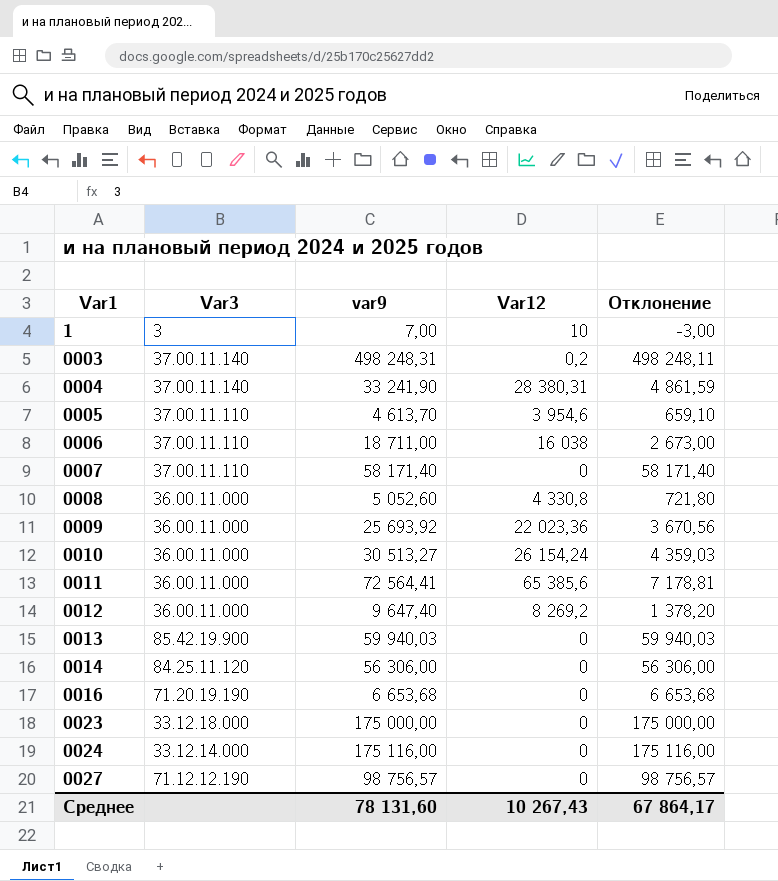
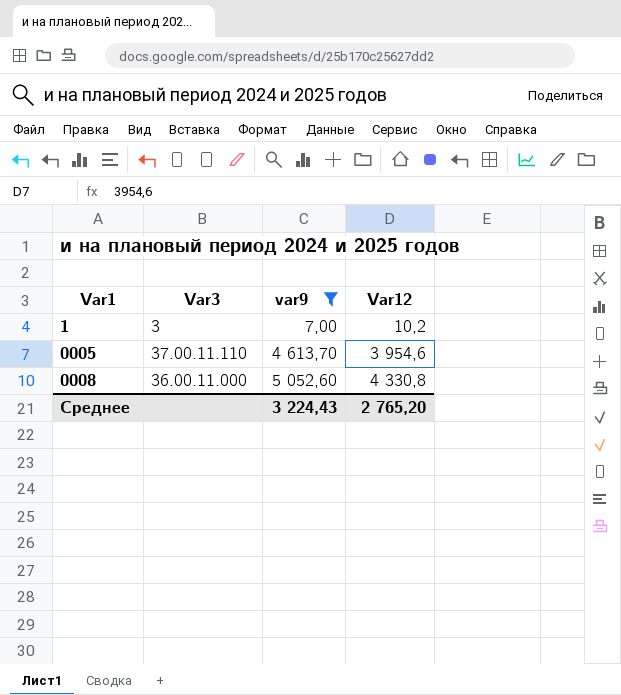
filter: none -> var9 <= 5 052,60
column Отклонение | formula: [var9] - [Var12] -> none
1 | Var12: 10 -> 10,2
Среднее | var9: 78 131,60 -> 3 224,43
Среднее | Var12: 10 267,43 -> 2 765,20

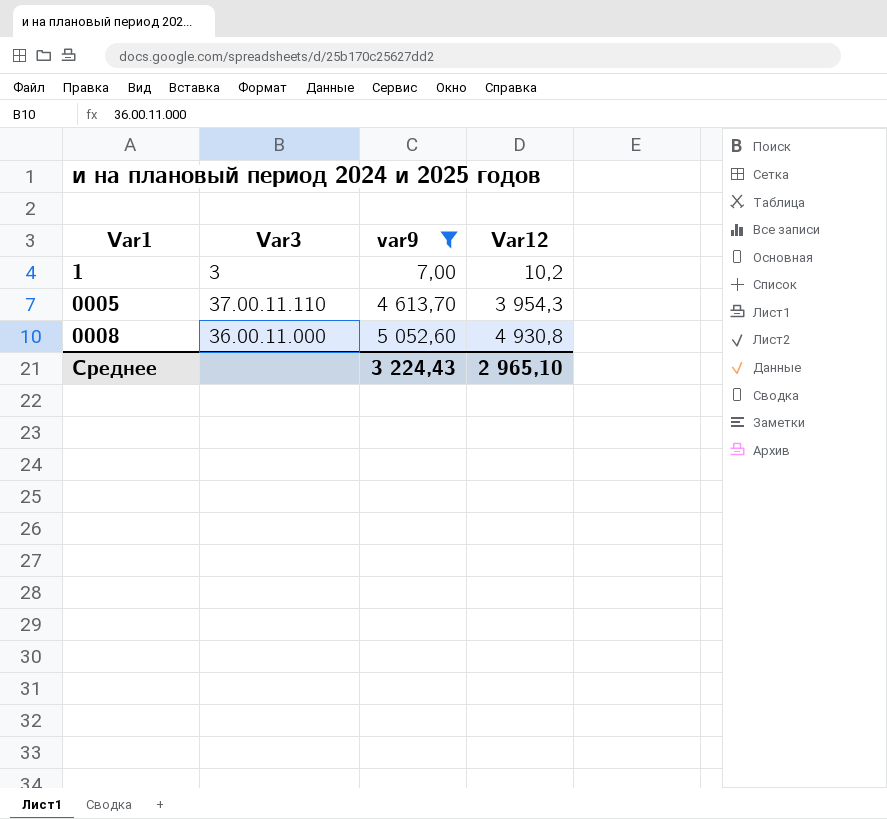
0005 | Var12: 3 954,6 -> 3 954,3
0008 | Var12: 4 330,8 -> 4 930,8
Среднее | Var12: 2 765,20 -> 2 965,10

